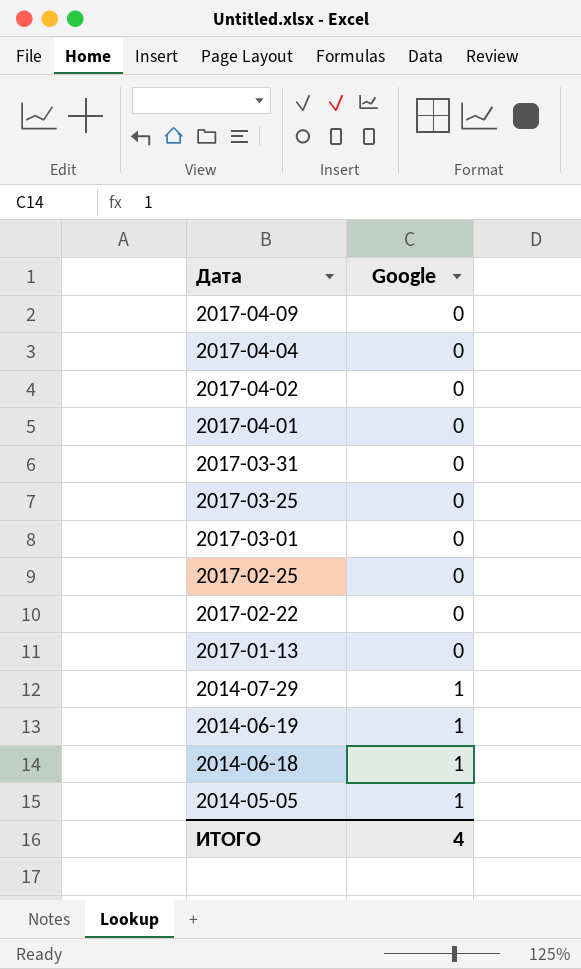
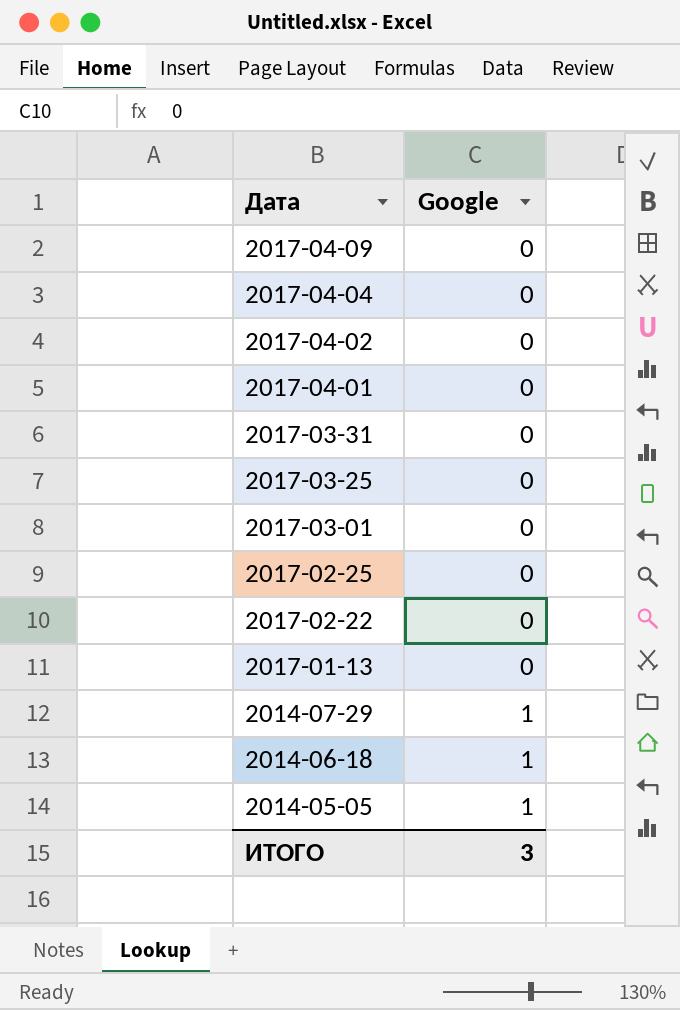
row 2014-06-19: 1 -> none
ИТОГО | Google: 4 -> 3

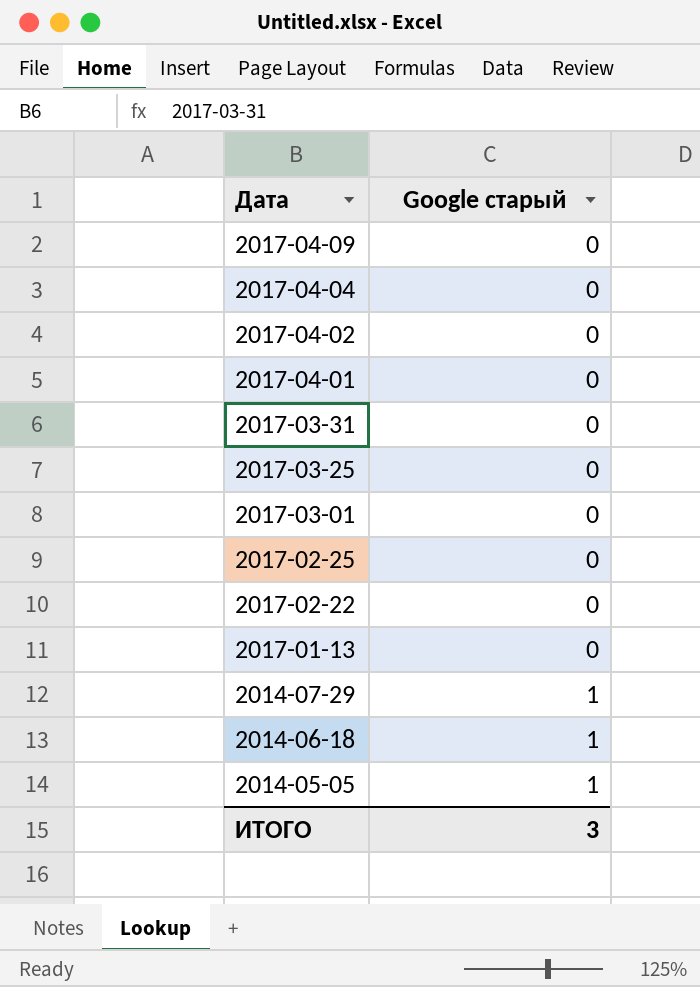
column name: Google -> Google старый

